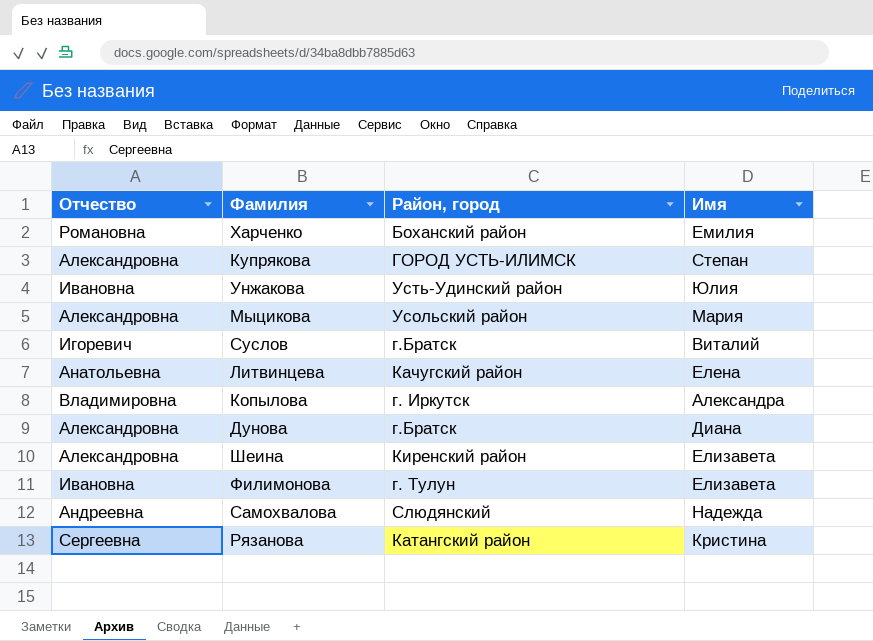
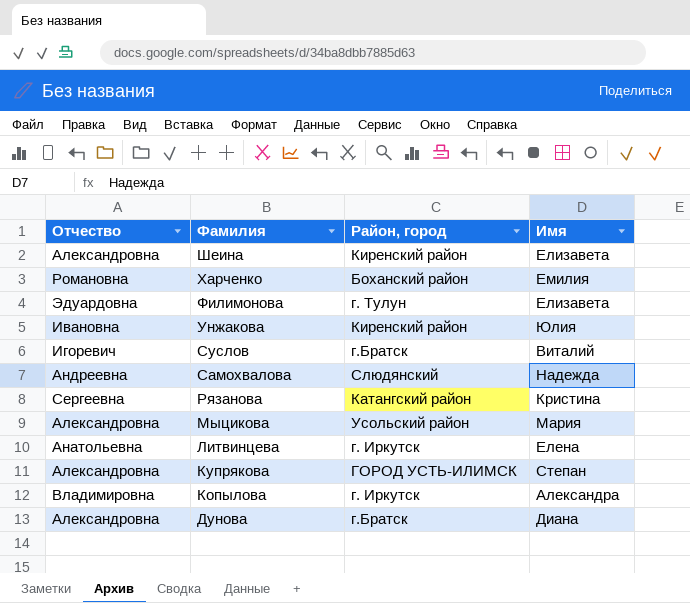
row order: none -> Фамилия descending
Филимонова | Отчество: Ивановна -> Эдуардовна
Унжакова | Район, город: Усть-Удинский район -> Киренский район
Литвинцева | Район, город: Качугский район -> г. Иркутск

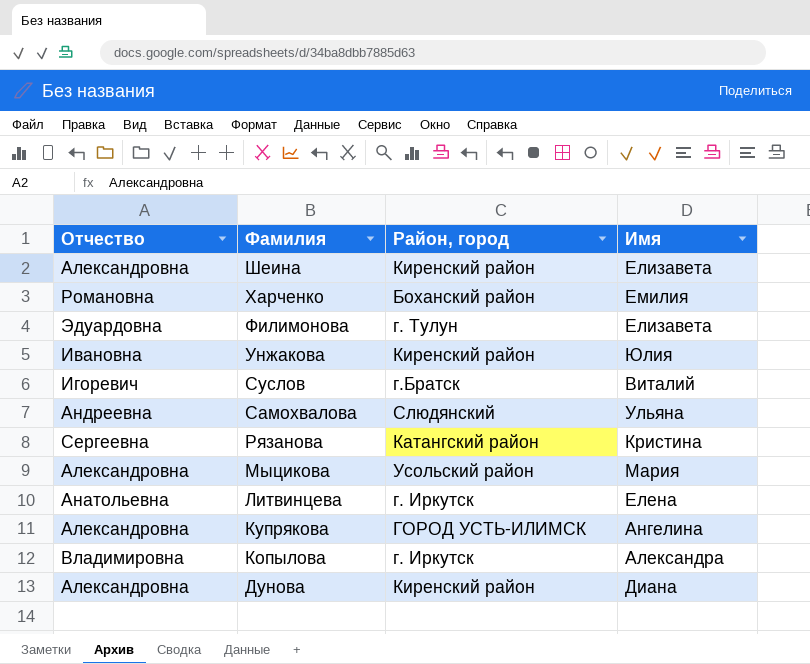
Самохвалова | Имя: Надежда -> Ульяна
Купрякова | Имя: Степан -> Ангелина
Дунова | Район, город: г.Братск -> Киренский район

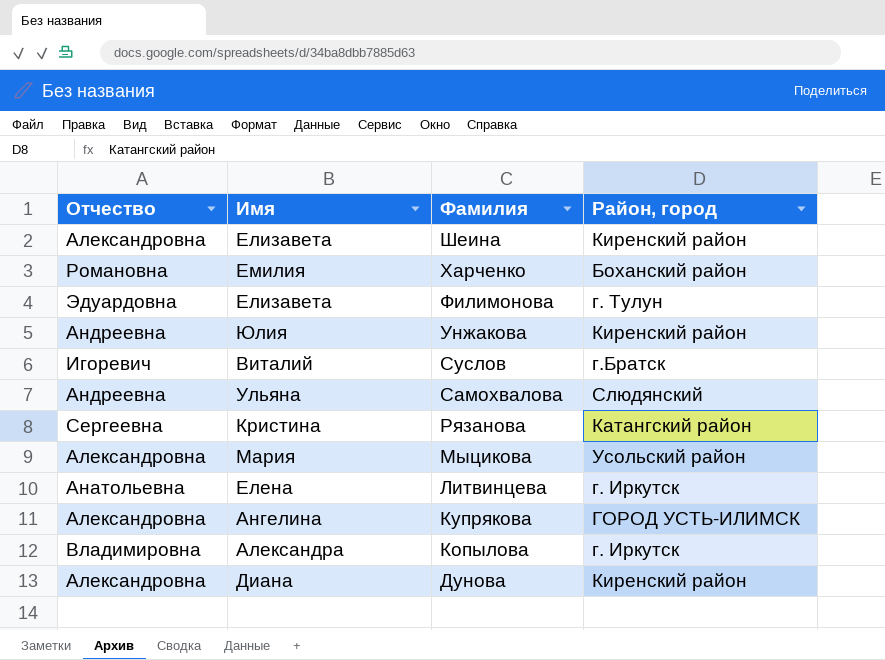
column Имя | position: 4 -> 2
Унжакова | Отчество: Ивановна -> Андреевна

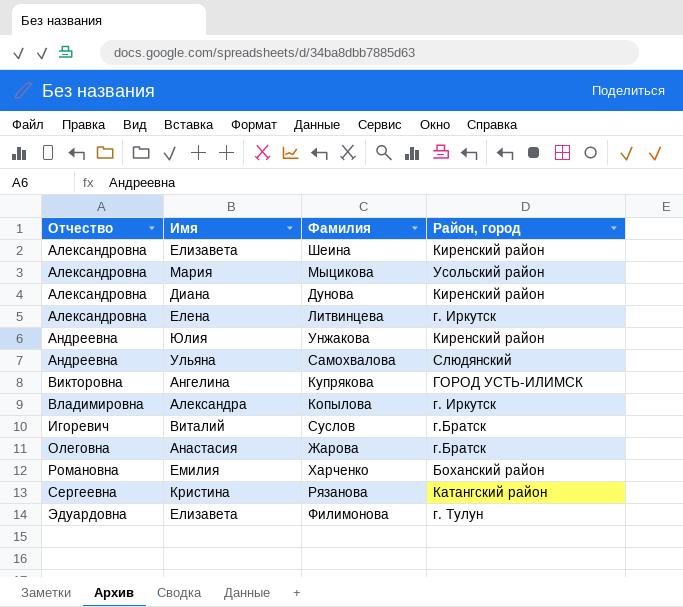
row order: Фамилия descending -> Отчество ascending
Литвинцева | Отчество: Анатольевна -> Александровна
Купрякова | Отчество: Александровна -> Викторовна
row Жарова: none -> Олеговна | Анастасия | г.Братск

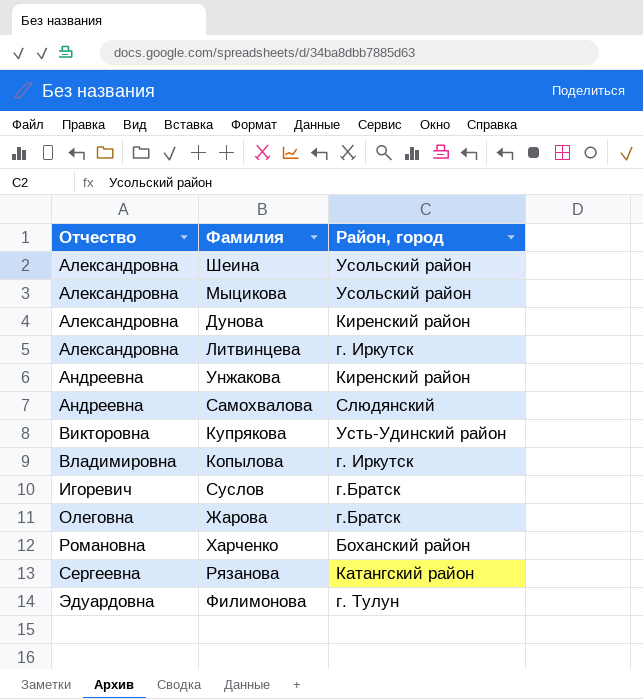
column Имя | position: 2 -> none
Шеина | Район, город: Киренский район -> Усольский район
Купрякова | Район, город: ГОРОД УСТЬ-ИЛИМСК -> Усть-Удинский район

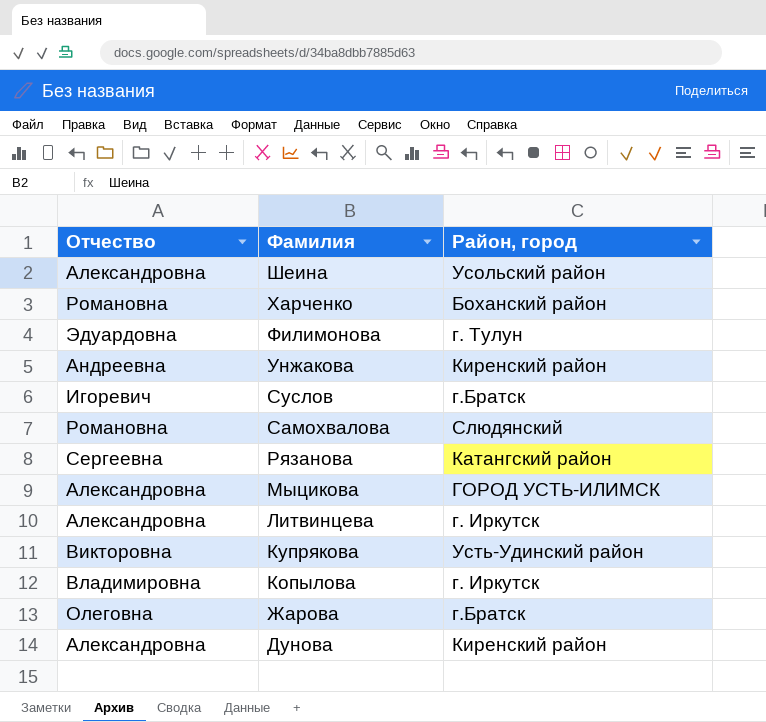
row order: Отчество ascending -> Фамилия descending
Самохвалова | Отчество: Андреевна -> Романовна
Мыцикова | Район, город: Усольский район -> ГОРОД УСТЬ-ИЛИМСК

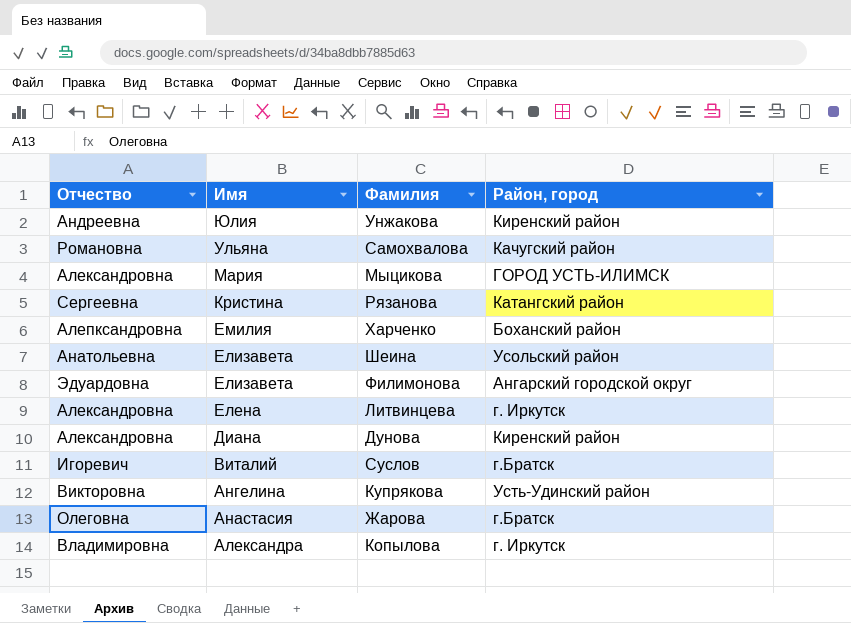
row order: Фамилия descending -> Имя descending
column Имя | position: none -> 2
Самохвалова | Район, город: Слюдянский -> Качугский район
Харченко | Отчество: Романовна -> Алепксандровна
Шеина | Отчество: Александровна -> Анатольевна
Филимонова | Район, город: г. Тулун -> Ангарский городской округ

